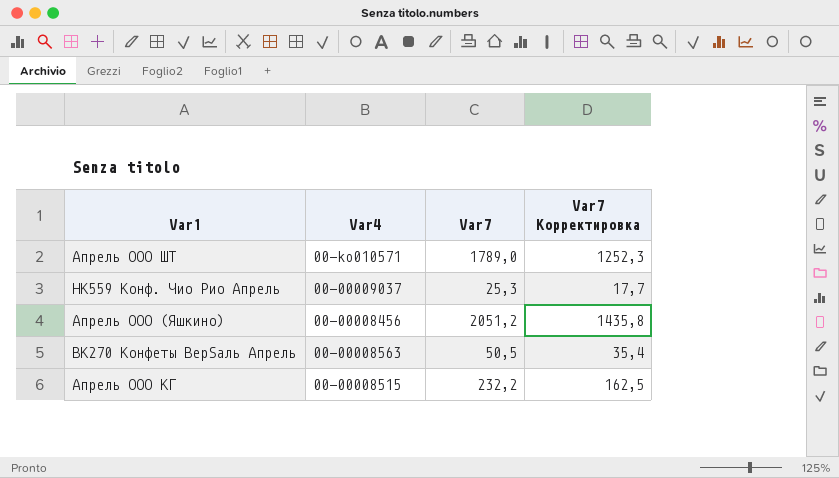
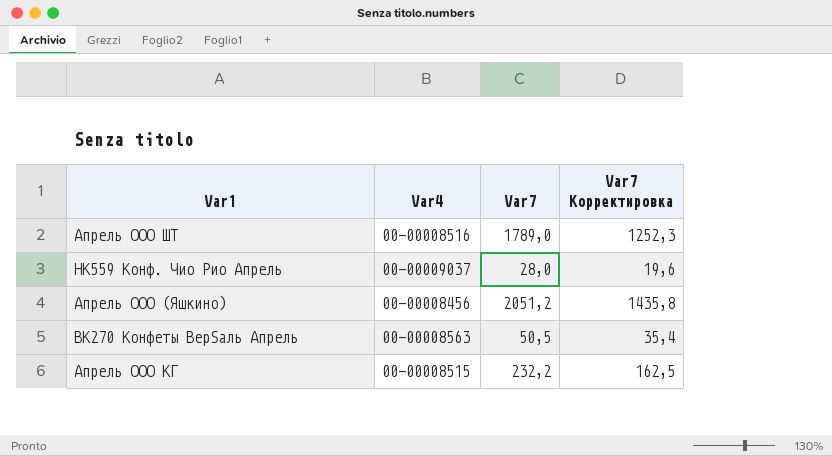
Апрель ООО ШТ | Var4: 00-ko010571 -> 00-00008516
НК559 Конф. Чио Рио Апрель | Var7: 25,3 -> 28,0
НК559 Конф. Чио Рио Апрель | Var7 Корректировка: 17,7 -> 19,6

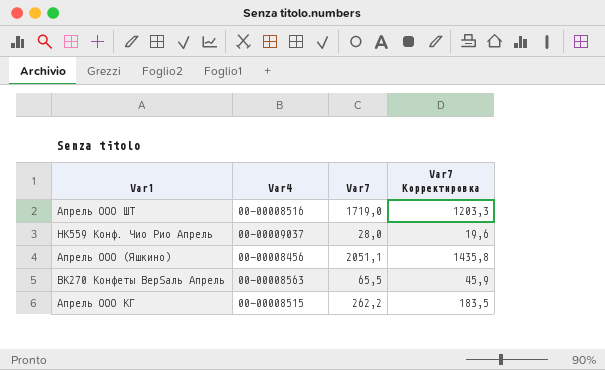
Апрель ООО ШТ | Var7: 1789,0 -> 1719,0
Апрель ООО ШТ | Var7 Корректировка: 1252,3 -> 1203,3
Апрель ООО (Яшкино) | Var7: 2051,2 -> 2051,1
ВК270 Конфеты ВерSаль Апрель | Var7: 50,5 -> 65,5
ВК270 Конфеты ВерSаль Апрель | Var7 Корректировка: 35,4 -> 45,9
Апрель ООО КГ | Var7: 232,2 -> 262,2
Апрель ООО КГ | Var7 Корректировка: 162,5 -> 183,5

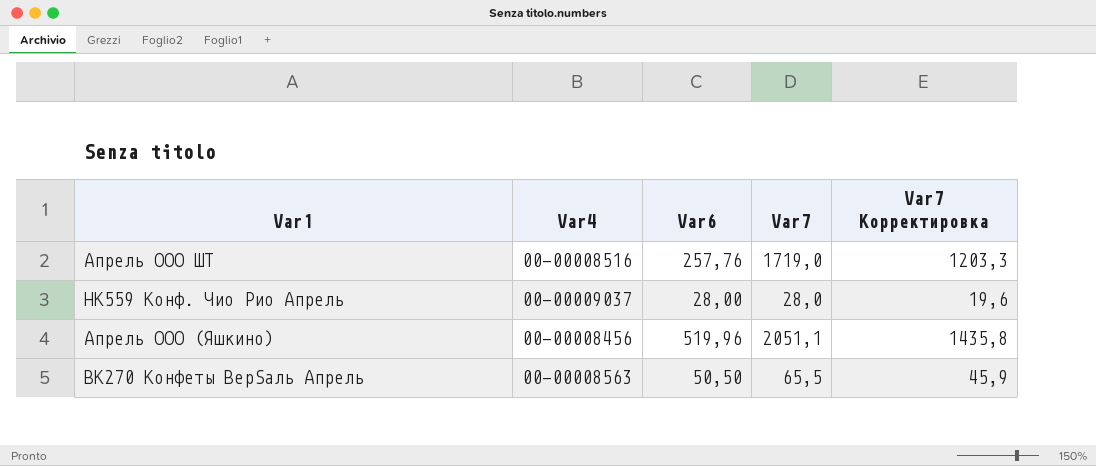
column Var6 | position: none -> 3
row Апрель ООО КГ: 00-00008515 | 262,2 | 183,5 -> none

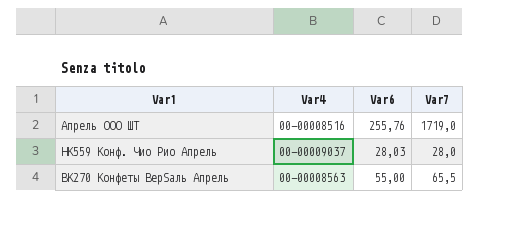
column Var7 Корректировка | formula: [Var7] * 0,7 -> none
row Апрель ООО (Яшкино): 00-00008456 | 519,96 | 2051,1 | 1435,8 -> none
Апрель ООО ШТ | Var6: 257,76 -> 255,76
НК559 Конф. Чио Рио Апрель | Var6: 28,00 -> 28,03
ВК270 Конфеты ВерSаль Апрель | Var6: 50,50 -> 55,00

